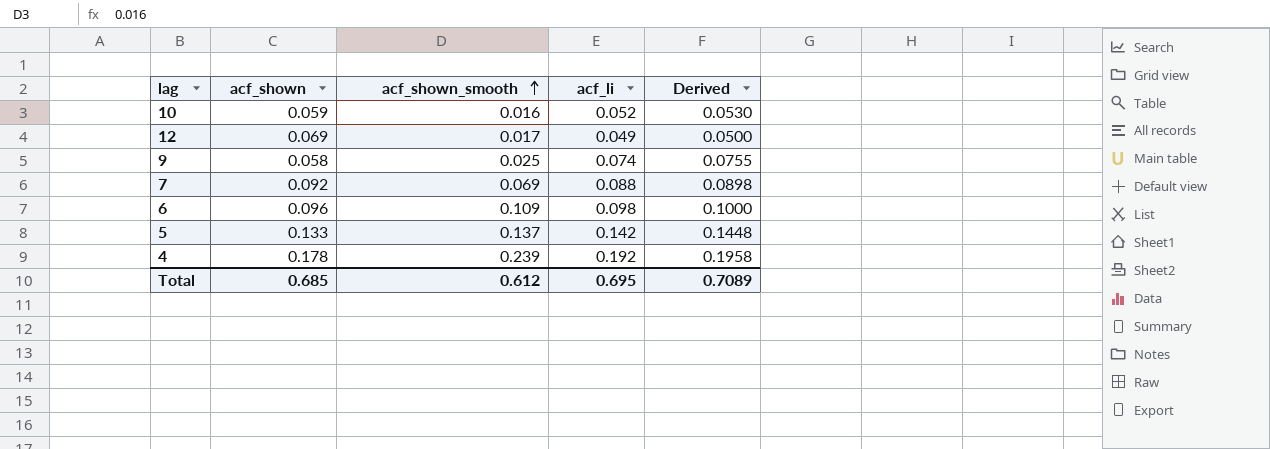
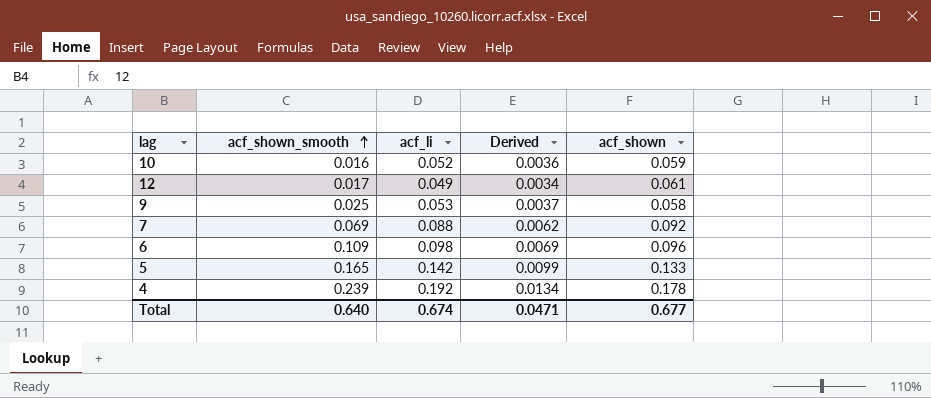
column Derived | formula: [acf_li] * 1.02 -> [acf_li] * 0.07
column acf_shown | position: 2 -> 5
12 | acf_shown: 0.069 -> 0.061
9 | acf_li: 0.074 -> 0.053
5 | acf_shown_smooth: 0.137 -> 0.165
Total | acf_shown_smooth: 0.612 -> 0.640
Total | acf_li: 0.695 -> 0.674
Total | Derived: 0.7089 -> 0.0471
Total | acf_shown: 0.685 -> 0.677

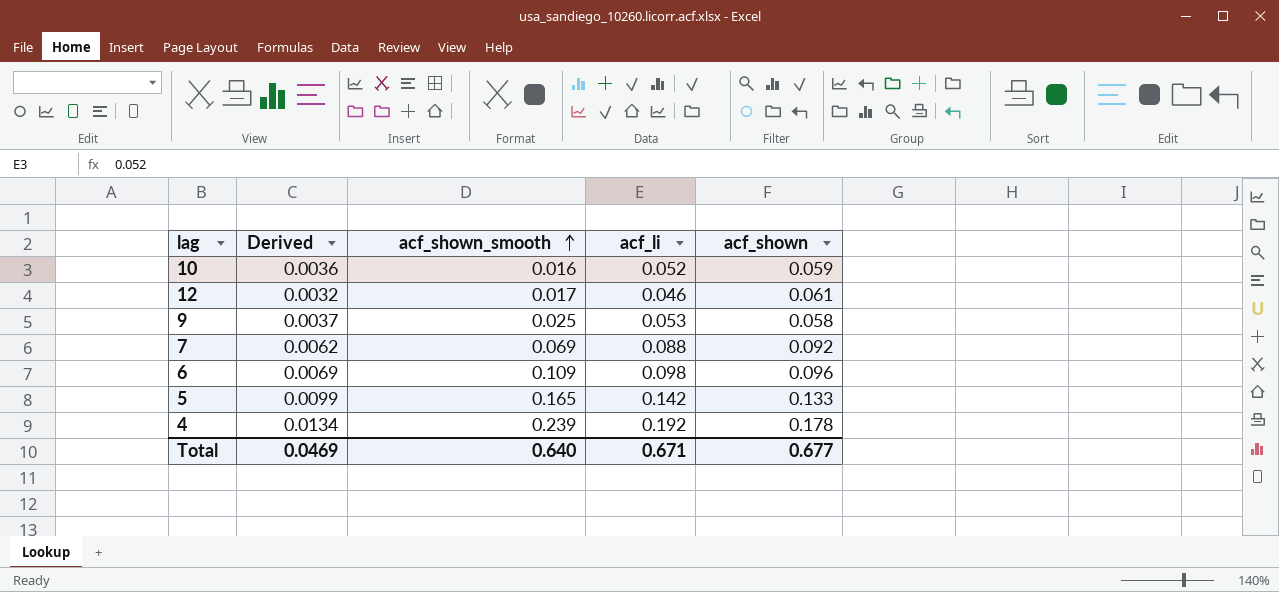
column Derived | position: 4 -> 2
12 | Derived: 0.0034 -> 0.0032
12 | acf_li: 0.049 -> 0.046
Total | Derived: 0.0471 -> 0.0469
Total | acf_li: 0.674 -> 0.671

